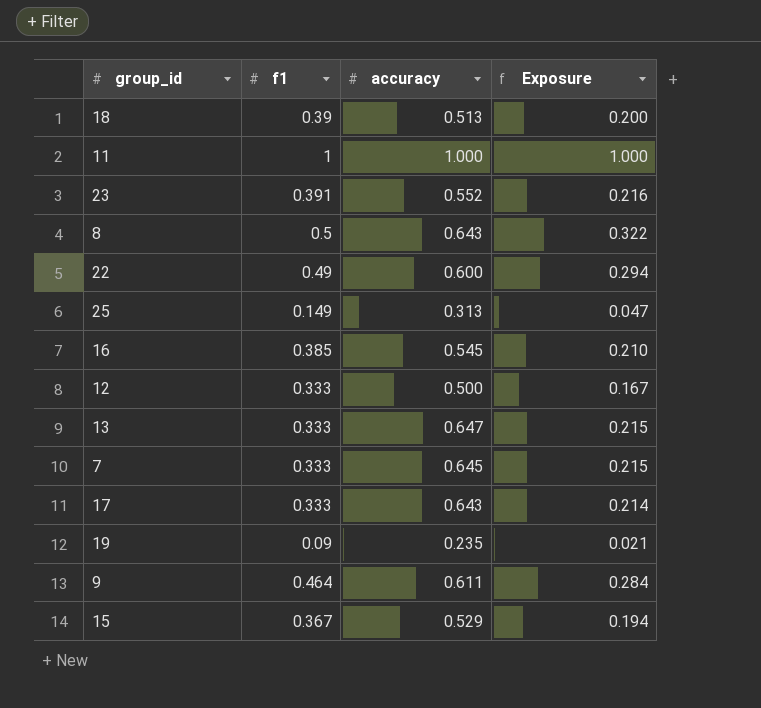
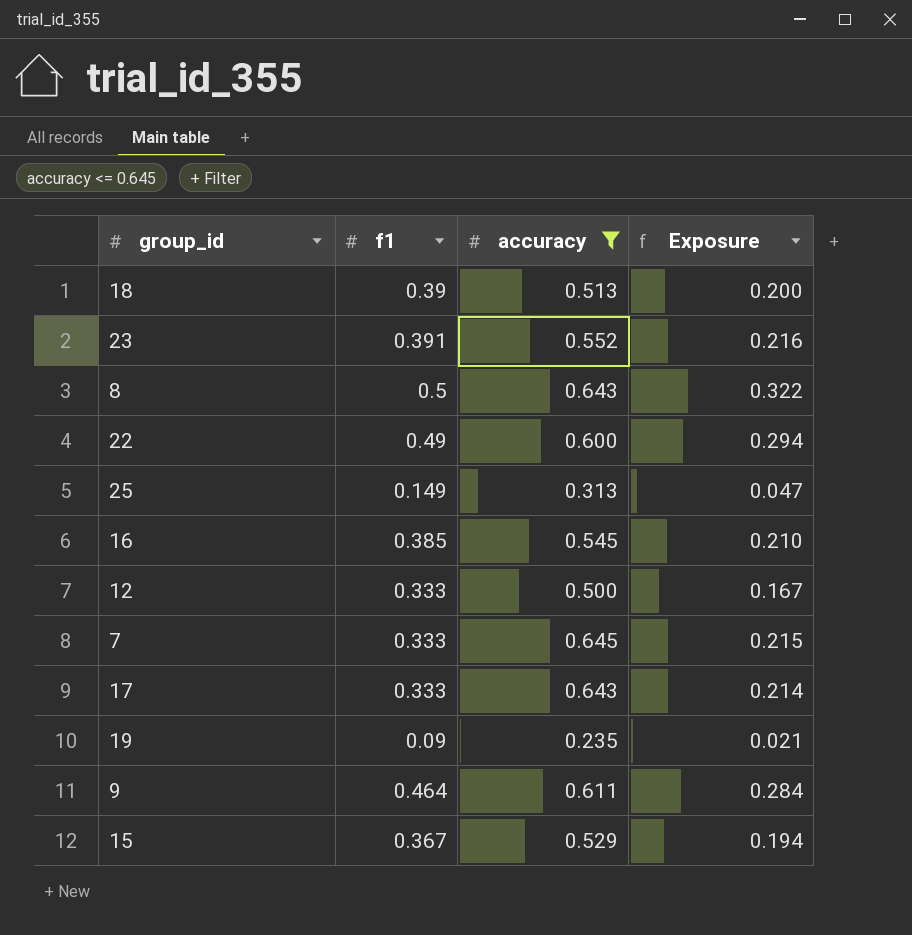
filter: none -> accuracy <= 0.645

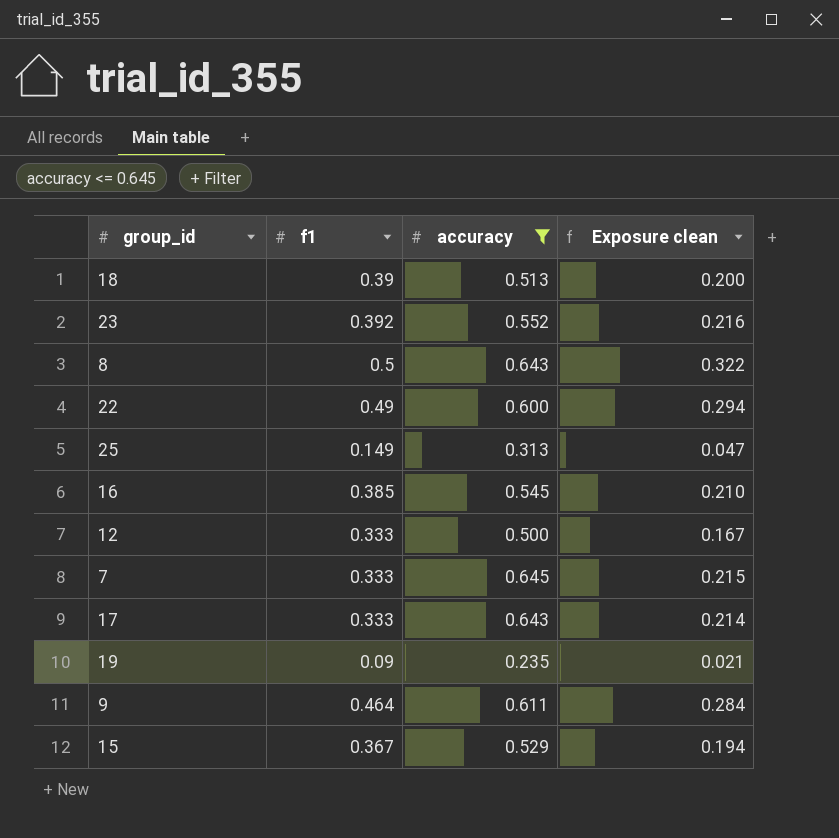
column name: Exposure -> Exposure clean
23 | f1: 0.391 -> 0.392

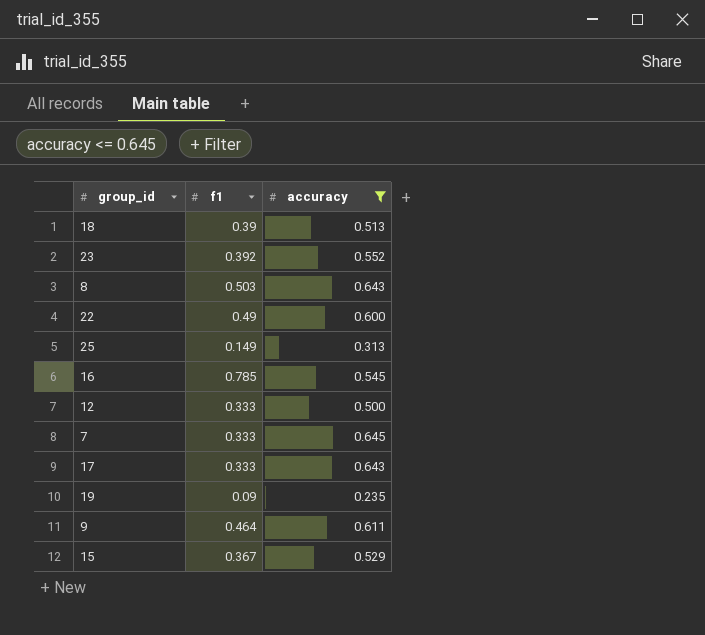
column Exposure clean | formula: [f1] * [accuracy] -> none
8 | f1: 0.5 -> 0.503
16 | f1: 0.385 -> 0.785

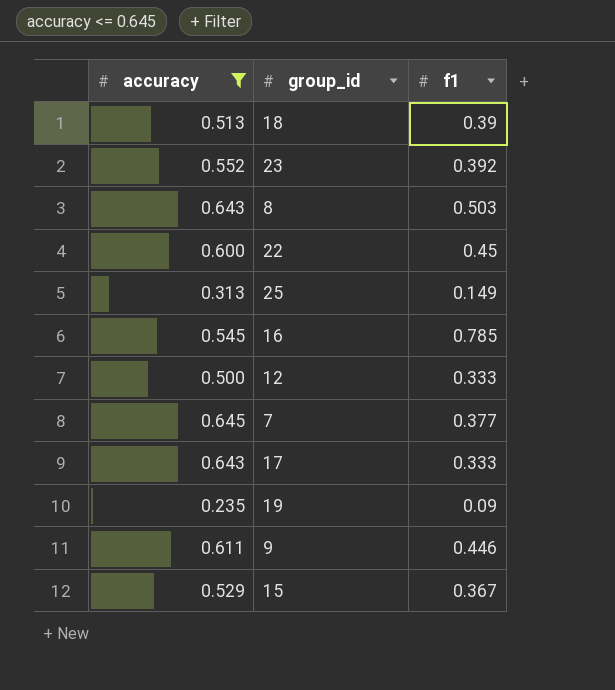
column accuracy | position: 3 -> 1
22 | f1: 0.49 -> 0.45
7 | f1: 0.333 -> 0.377
9 | f1: 0.464 -> 0.446

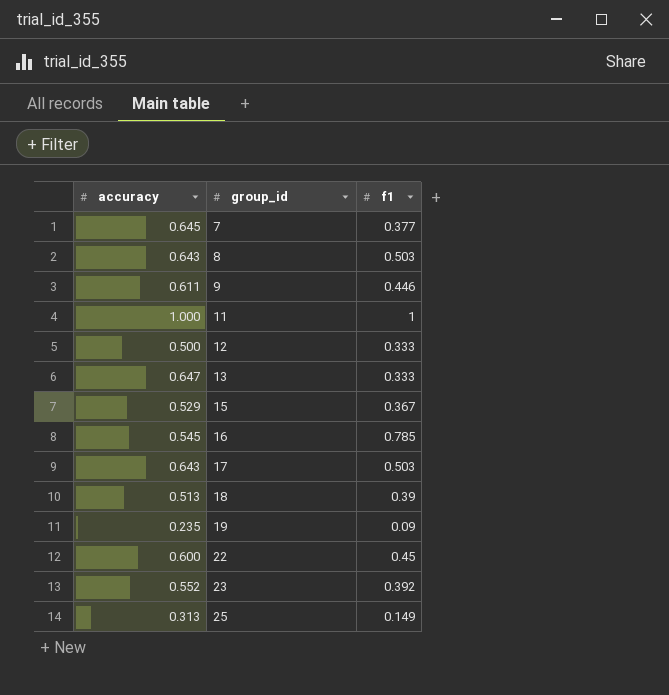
filter: accuracy <= 0.645 -> none
row order: none -> group_id ascending
17 | f1: 0.333 -> 0.503

